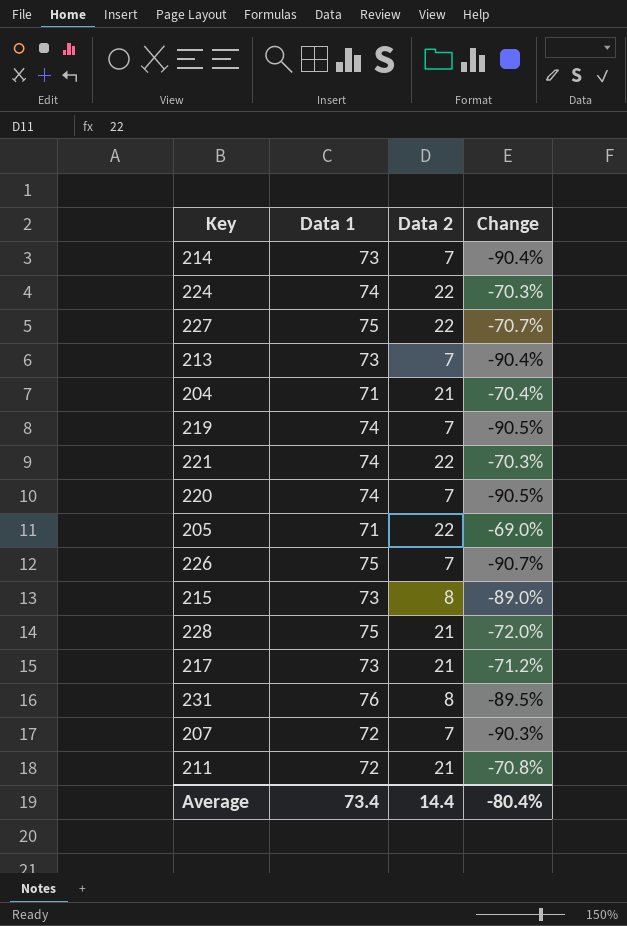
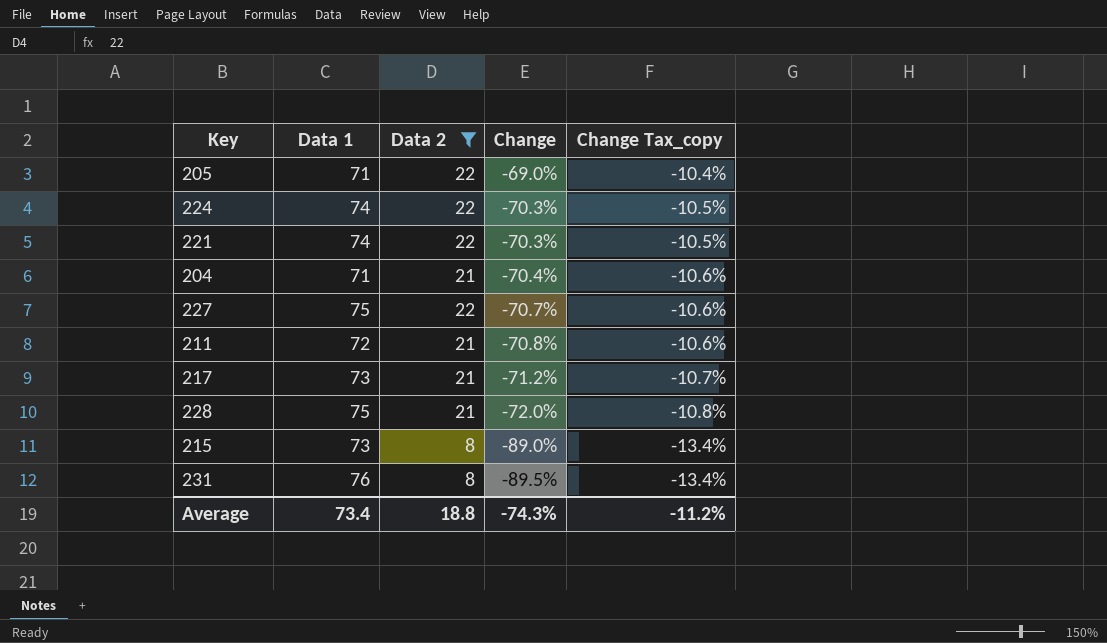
filter: none -> Data 2 != 7
row order: none -> Change descending
column Change Tax_copy | formula: none -> [Change] * 0.15
Average | Data 2: 14.4 -> 18.8
Average | Change: -80.4% -> -74.3%

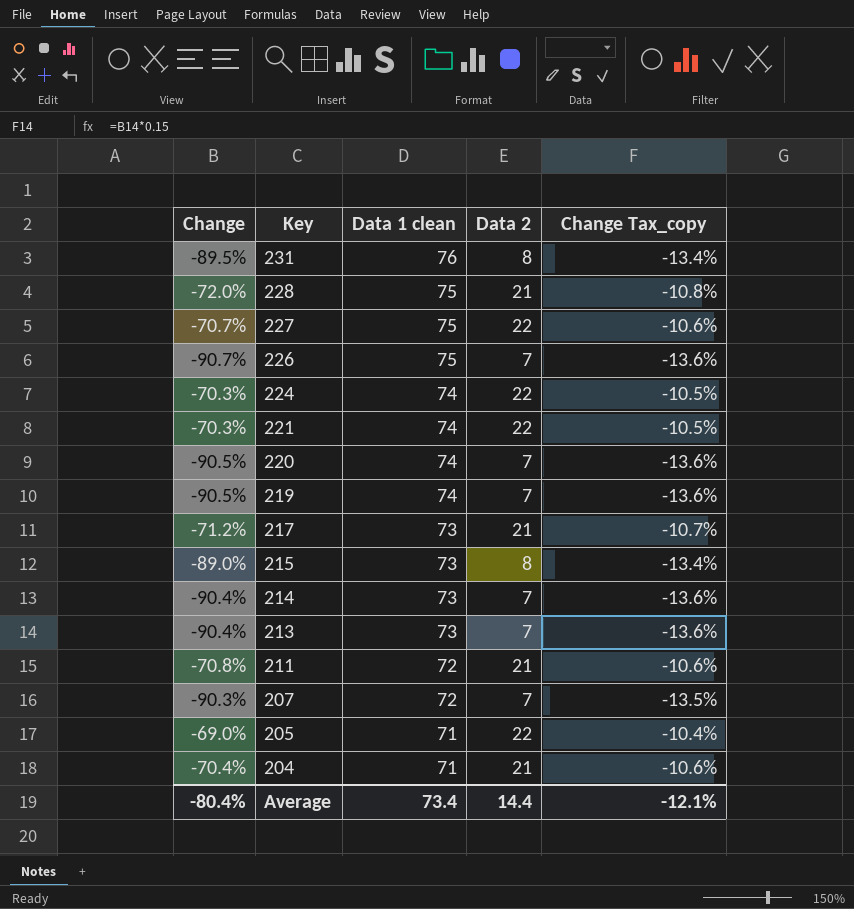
filter: Data 2 != 7 -> none
row order: Change descending -> Key descending
column Change | position: 4 -> 1
column name: Data 1 -> Data 1 clean
Average | Change: -74.3% -> -80.4%
Average | Data 2: 18.8 -> 14.4
Average | Change Tax_copy: -11.2% -> -12.1%

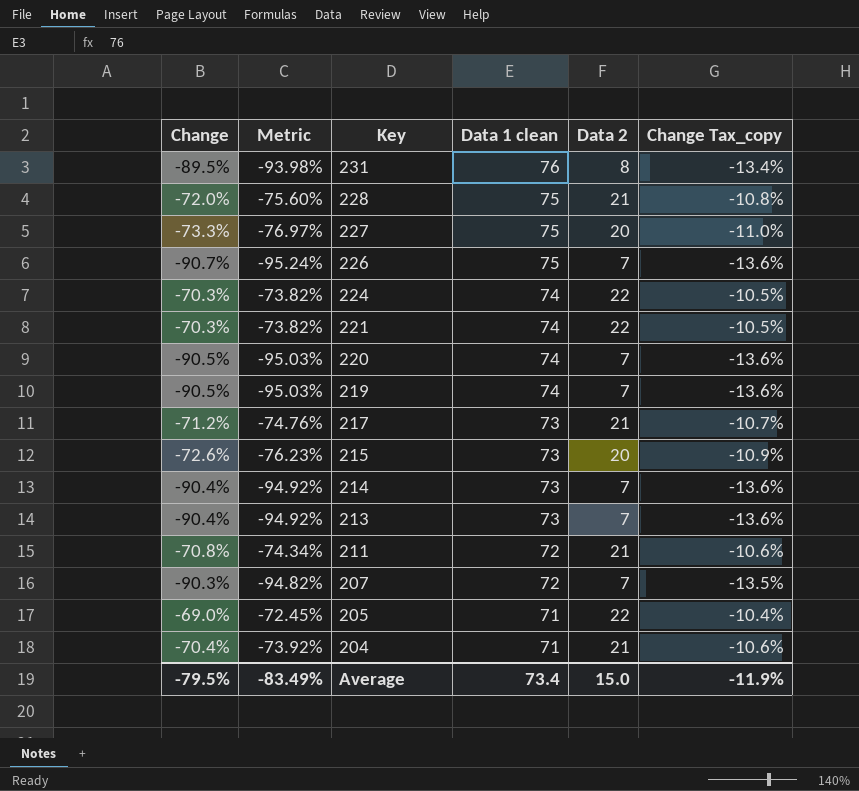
column Metric | formula: none -> [Change] * 1.05
227 | Change: -70.7% -> -73.3%
227 | Data 2: 22 -> 20
227 | Change Tax_copy: -10.6% -> -11.0%
215 | Change: -89.0% -> -72.6%
215 | Data 2: 8 -> 20
215 | Change Tax_copy: -13.4% -> -10.9%
Average | Change: -80.4% -> -79.5%
Average | Data 2: 14.4 -> 15.0
Average | Change Tax_copy: -12.1% -> -11.9%

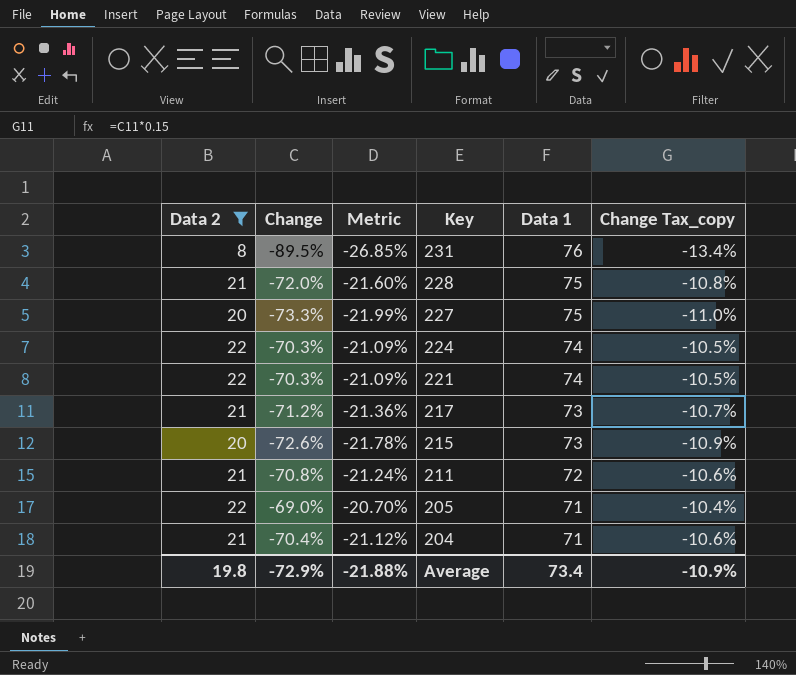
filter: none -> Data 2 != 7
column Data 2 | position: 5 -> 1
column Metric | formula: [Change] * 1.05 -> [Change] * 0.3
column name: Data 1 clean -> Data 1
Average | Data 2: 15.0 -> 19.8
Average | Change: -79.5% -> -72.9%
Average | Metric: -83.49% -> -21.88%
Average | Change Tax_copy: -11.9% -> -10.9%

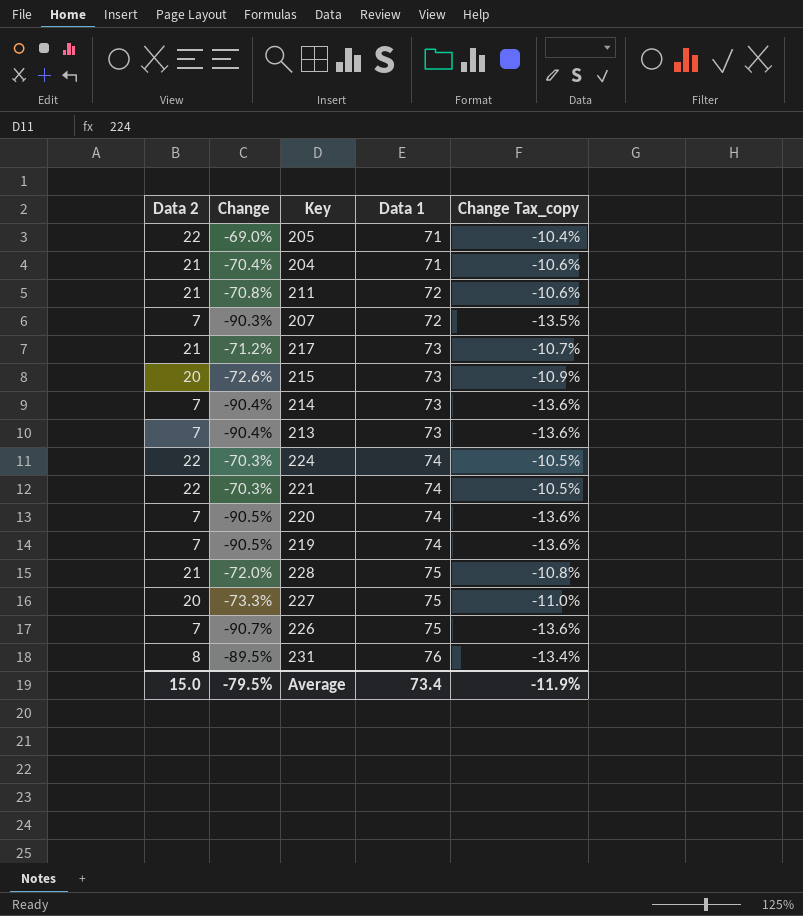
filter: Data 2 != 7 -> none
row order: Key descending -> Data 1 ascending
column Metric | formula: [Change] * 0.3 -> none
Average | Data 2: 19.8 -> 15.0
Average | Change: -72.9% -> -79.5%
Average | Change Tax_copy: -10.9% -> -11.9%

